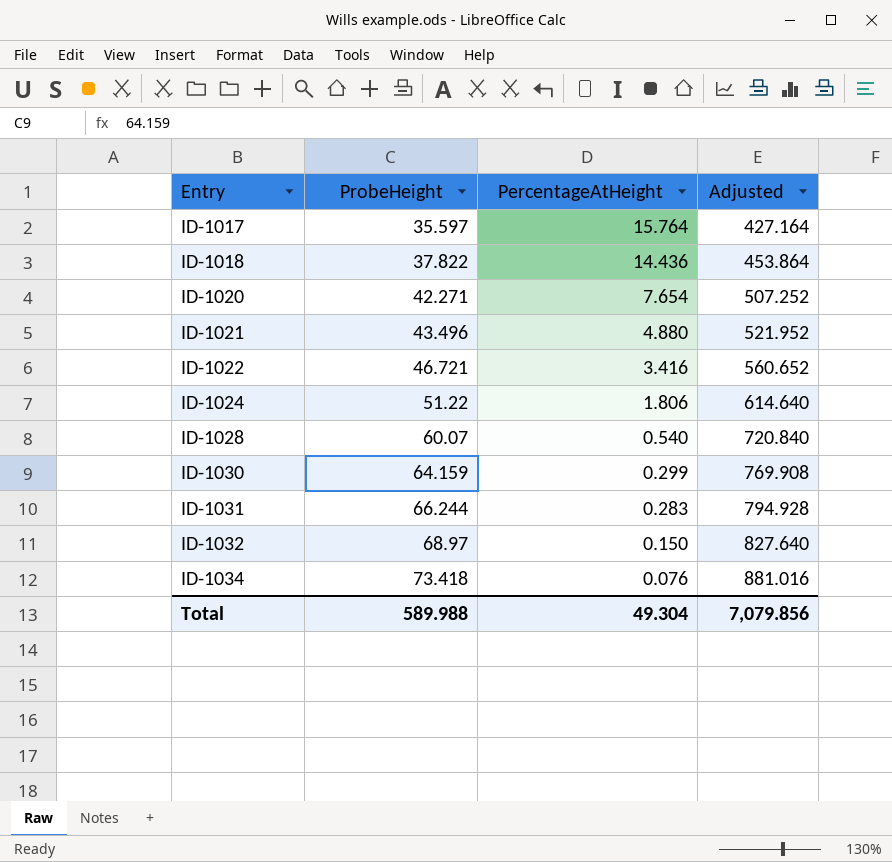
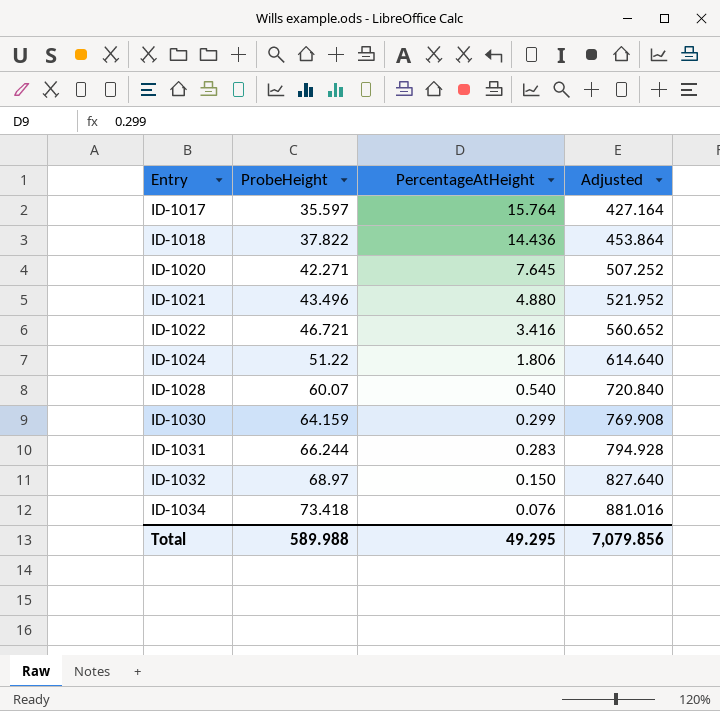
ID-1020 | PercentageAtHeight: 7.654 -> 7.645
Total | PercentageAtHeight: 49.304 -> 49.295

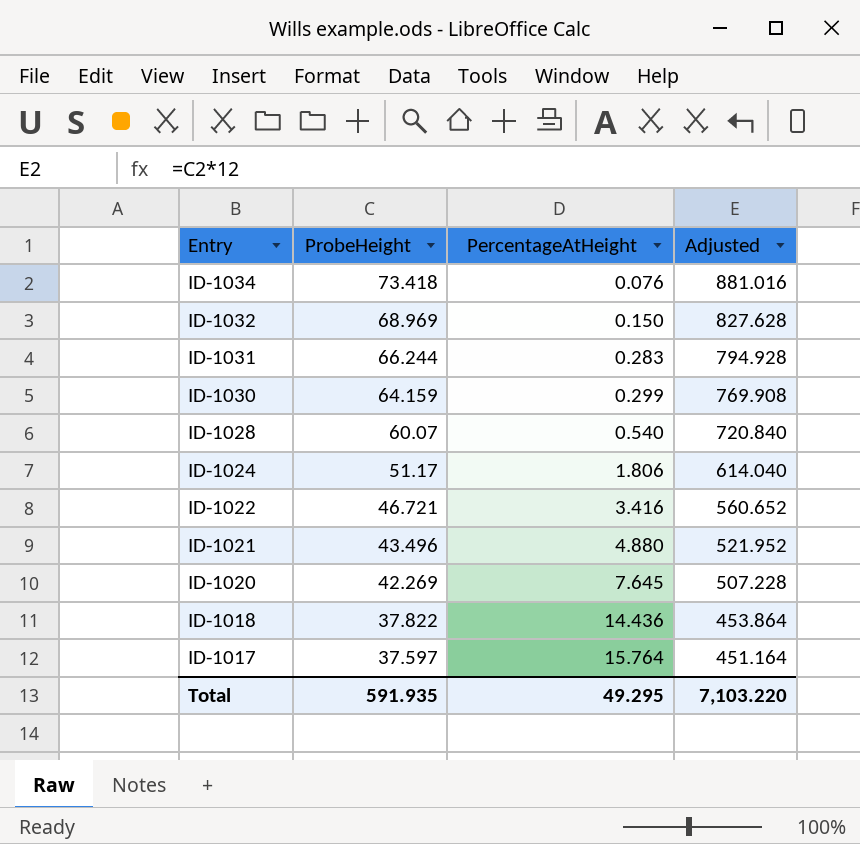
row order: Entry ascending -> Entry descending
ID-1032 | ProbeHeight: 68.97 -> 68.969
ID-1032 | Adjusted: 827.640 -> 827.628
ID-1024 | ProbeHeight: 51.22 -> 51.17
ID-1024 | Adjusted: 614.640 -> 614.040
ID-1020 | ProbeHeight: 42.271 -> 42.269
ID-1020 | Adjusted: 507.252 -> 507.228
ID-1017 | ProbeHeight: 35.597 -> 37.597
ID-1017 | Adjusted: 427.164 -> 451.164
Total | ProbeHeight: 589.988 -> 591.935
Total | Adjusted: 7,079.856 -> 7,103.220

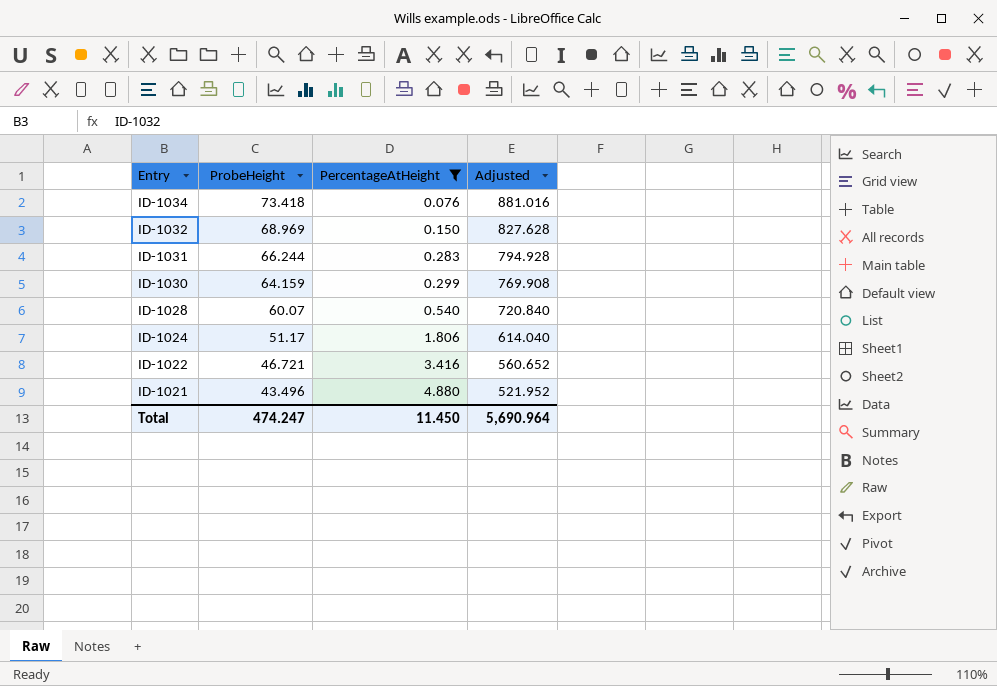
filter: none -> PercentageAtHeight <= 4.880
Total | ProbeHeight: 591.935 -> 474.247
Total | PercentageAtHeight: 49.295 -> 11.450
Total | Adjusted: 7,103.220 -> 5,690.964

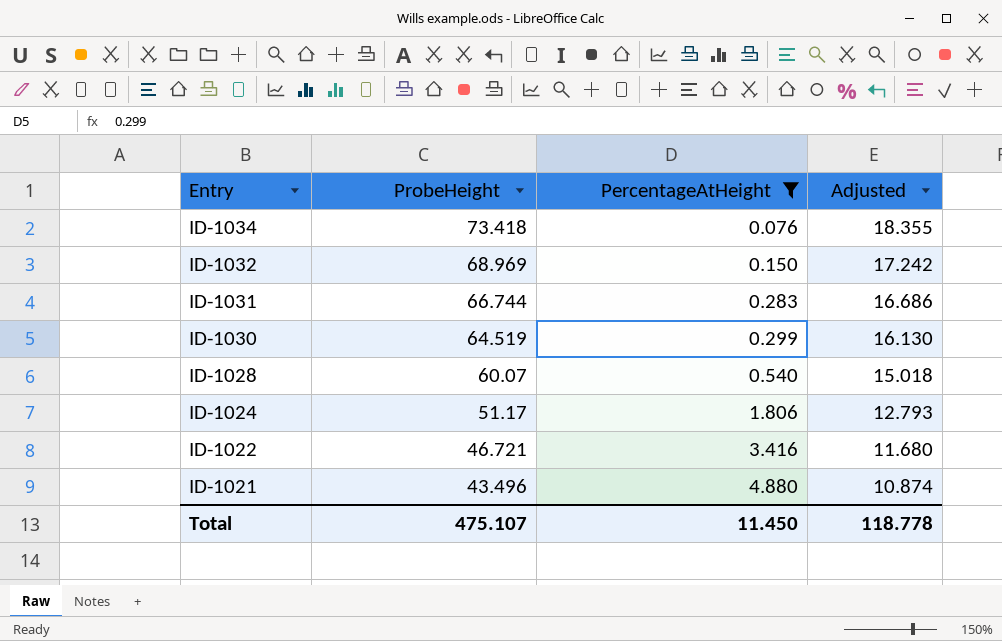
column Adjusted | formula: [ProbeHeight] * 12 -> [ProbeHeight] * 0.25
ID-1031 | ProbeHeight: 66.244 -> 66.744
ID-1030 | ProbeHeight: 64.159 -> 64.519
Total | ProbeHeight: 474.247 -> 475.107
Total | Adjusted: 5,690.964 -> 118.778

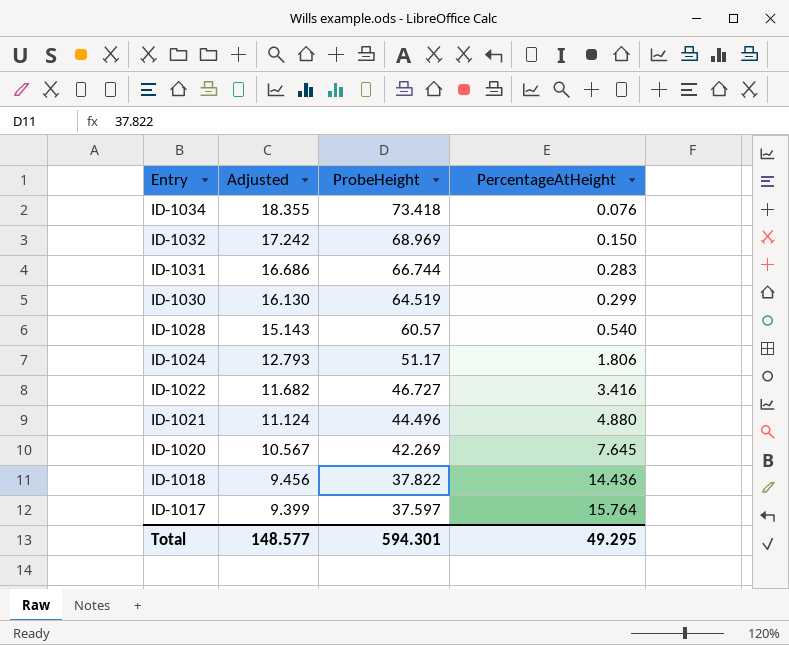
filter: PercentageAtHeight <= 4.880 -> none
column Adjusted | position: 4 -> 2
ID-1028 | Adjusted: 15.018 -> 15.143
ID-1028 | ProbeHeight: 60.07 -> 60.57
ID-1022 | Adjusted: 11.680 -> 11.682
ID-1022 | ProbeHeight: 46.721 -> 46.727
ID-1021 | Adjusted: 10.874 -> 11.124
ID-1021 | ProbeHeight: 43.496 -> 44.496
Total | Adjusted: 118.778 -> 148.577
Total | ProbeHeight: 475.107 -> 594.301
Total | PercentageAtHeight: 11.450 -> 49.295

